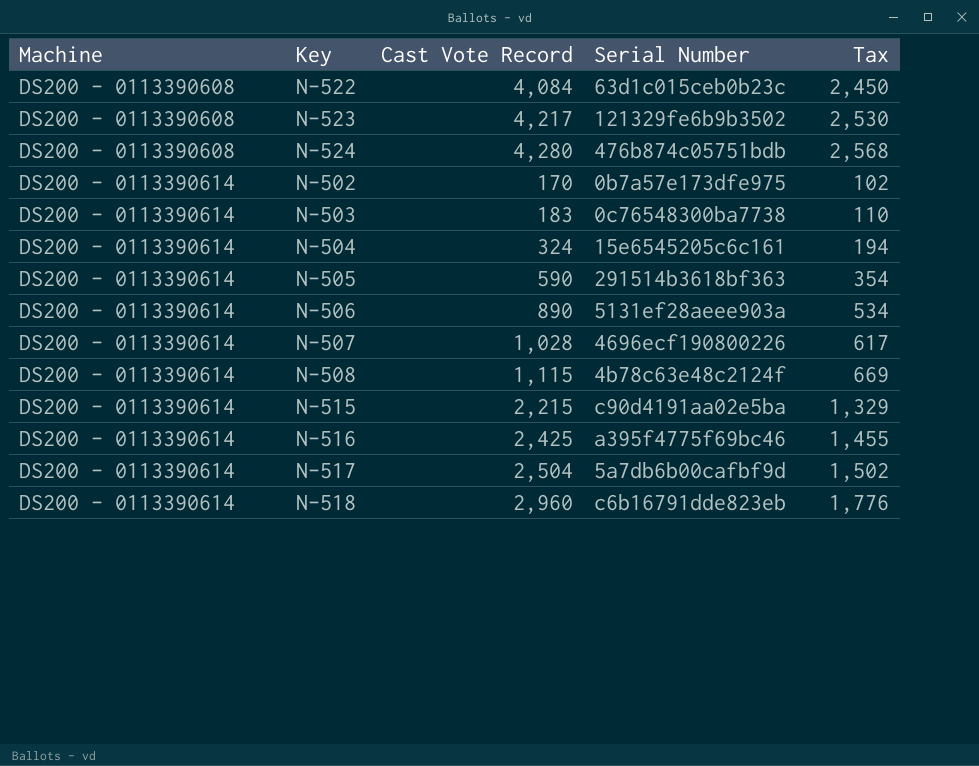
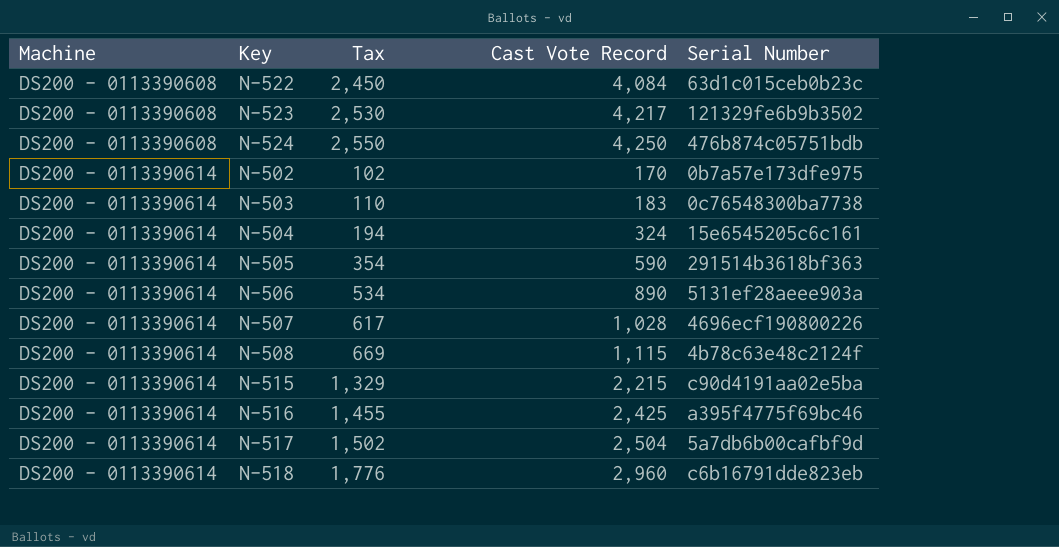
column Tax | position: 5 -> 3
N-524 | Tax: 2,568 -> 2,550
N-524 | Cast Vote Record: 4,280 -> 4,250

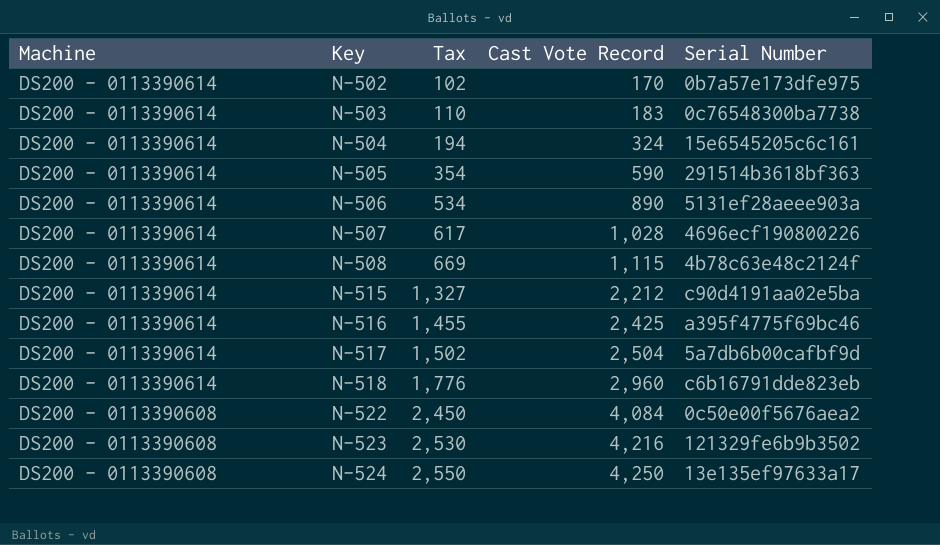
row order: Machine ascending -> Machine descending
N-515 | Tax: 1,329 -> 1,327
N-515 | Cast Vote Record: 2,215 -> 2,212
N-522 | Serial Number: 63d1c015ceb0b23c -> 0c50e00f5676aea2
N-523 | Cast Vote Record: 4,217 -> 4,216
N-524 | Serial Number: 476b874c05751bdb -> 13e135ef97633a17

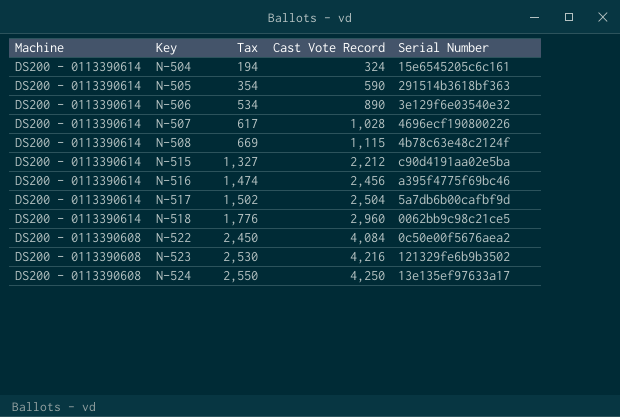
row N-502: DS200 - 0113390614 | 102 | 170 | 0b7a57e173dfe975 -> none
row N-503: DS200 - 0113390614 | 110 | 183 | 0c76548300ba7738 -> none
N-506 | Serial Number: 5131ef28aeee903a -> 3e129f6e03540e32
N-516 | Tax: 1,455 -> 1,474
N-516 | Cast Vote Record: 2,425 -> 2,456
N-518 | Serial Number: c6b16791dde823eb -> 0062bb9c98c21ce5

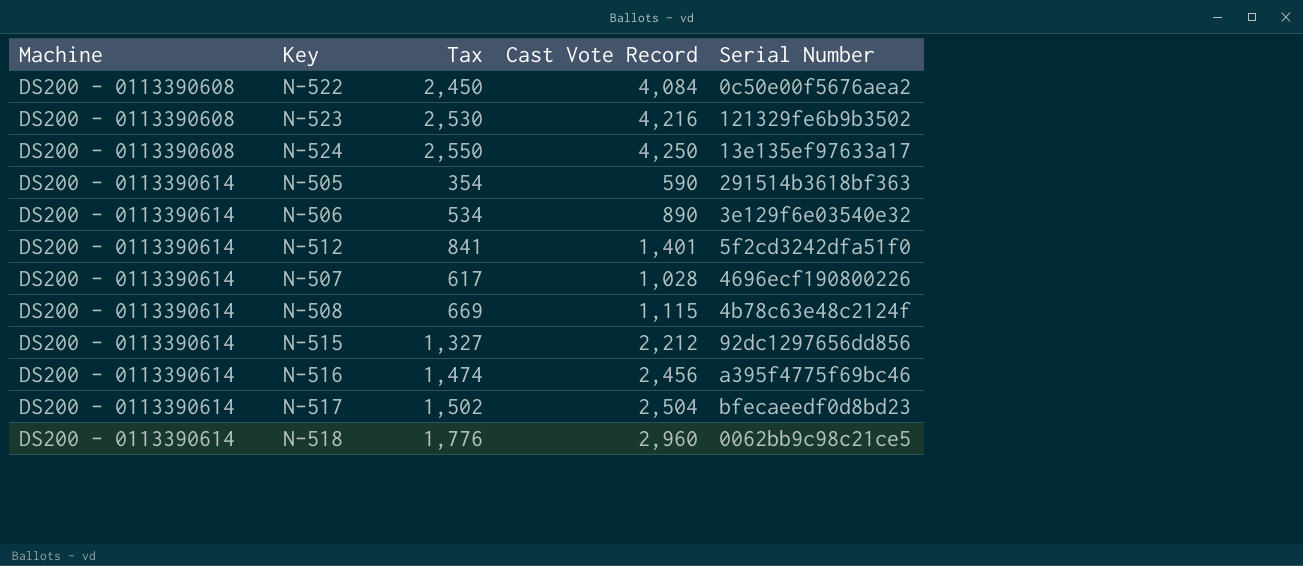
row order: Machine descending -> Machine ascending
row N-504: DS200 - 0113390614 | 194 | 324 | 15e6545205c6c161 -> none
row N-512: none -> DS200 - 0113390614 | 841 | 1,401 | 5f2cd3242dfa51f0
N-515 | Serial Number: c90d4191aa02e5ba -> 92dc1297656dd856
N-517 | Serial Number: 5a7db6b00cafbf9d -> bfecaeedf0d8bd23

